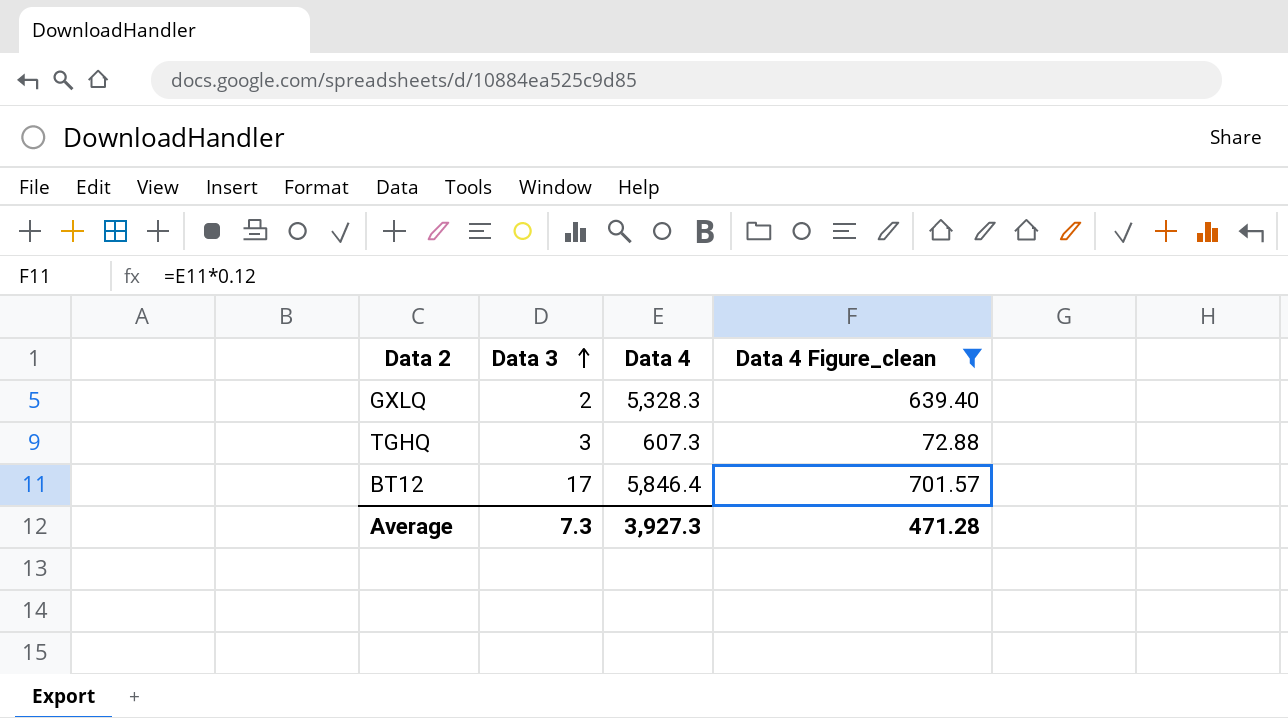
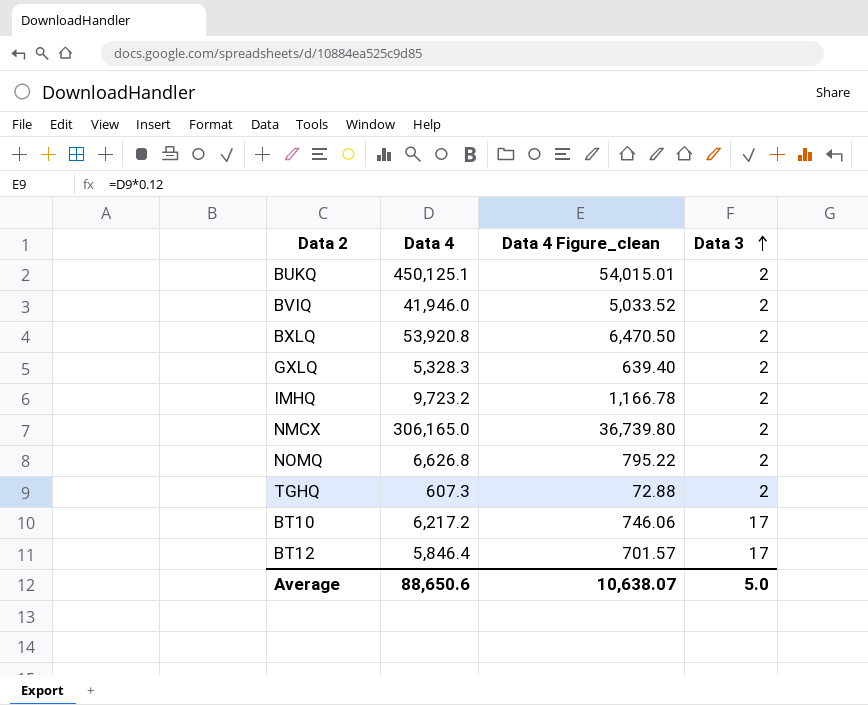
filter: Data 4 Figure_clean <= 701.57 -> none
column Data 3 | position: 2 -> 4
TGHQ | Data 3: 3 -> 2
Average | Data 4: 3,927.3 -> 88,650.6
Average | Data 4 Figure_clean: 471.28 -> 10,638.07
Average | Data 3: 7.3 -> 5.0

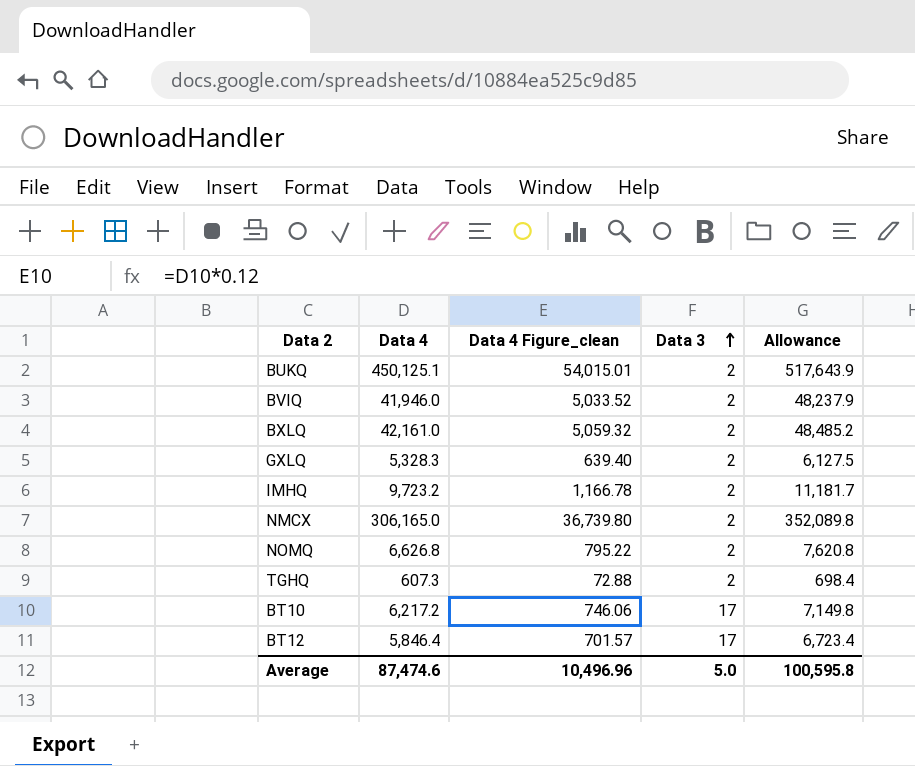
column Allowance | formula: none -> [Data 4] * 1.15
BXLQ | Data 4: 53,920.8 -> 42,161.0
BXLQ | Data 4 Figure_clean: 6,470.50 -> 5,059.32
Average | Data 4: 88,650.6 -> 87,474.6
Average | Data 4 Figure_clean: 10,638.07 -> 10,496.96

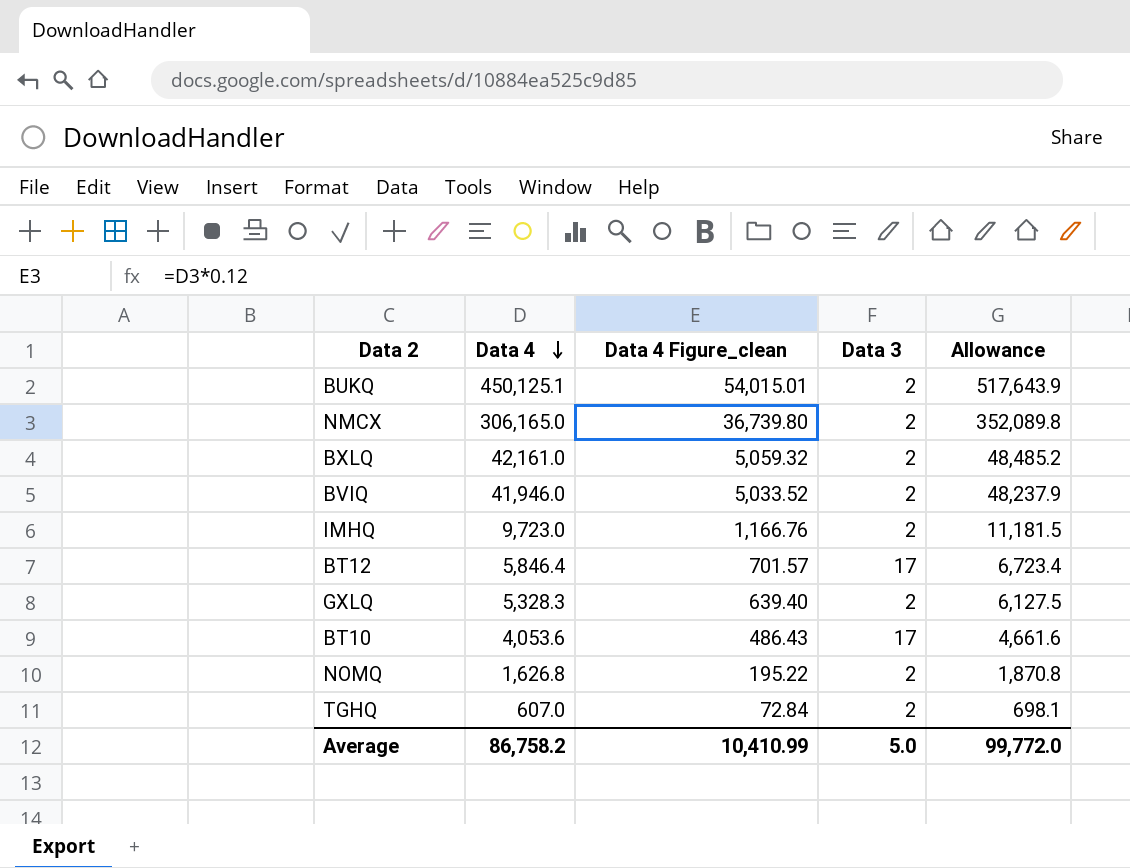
row order: Data 3 ascending -> Data 4 descending
IMHQ | Data 4: 9,723.2 -> 9,723.0
IMHQ | Data 4 Figure_clean: 1,166.78 -> 1,166.76
IMHQ | Allowance: 11,181.7 -> 11,181.5
BT10 | Data 4: 6,217.2 -> 4,053.6
BT10 | Data 4 Figure_clean: 746.06 -> 486.43
BT10 | Allowance: 7,149.8 -> 4,661.6
NOMQ | Data 4: 6,626.8 -> 1,626.8
NOMQ | Data 4 Figure_clean: 795.22 -> 195.22
NOMQ | Allowance: 7,620.8 -> 1,870.8
TGHQ | Data 4: 607.3 -> 607.0
TGHQ | Data 4 Figure_clean: 72.88 -> 72.84
TGHQ | Allowance: 698.4 -> 698.1
Average | Data 4: 87,474.6 -> 86,758.2
Average | Data 4 Figure_clean: 10,496.96 -> 10,410.99
Average | Allowance: 100,595.8 -> 99,772.0

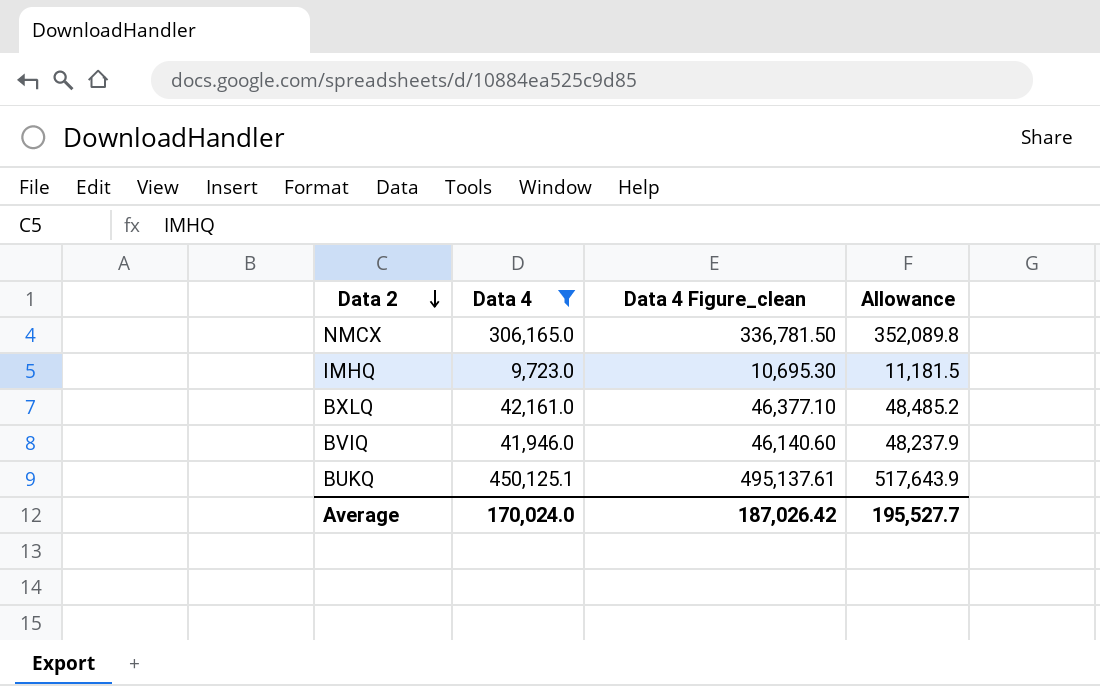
filter: none -> Data 4 >= 9,723.0
row order: Data 4 descending -> Data 2 descending
column Data 3 | position: 4 -> none
column Data 4 Figure_clean | formula: [Data 4] * 0.12 -> [Data 4] * 1.1
Average | Data 4: 86,758.2 -> 170,024.0
Average | Data 4 Figure_clean: 10,410.99 -> 187,026.42
Average | Allowance: 99,772.0 -> 195,527.7

